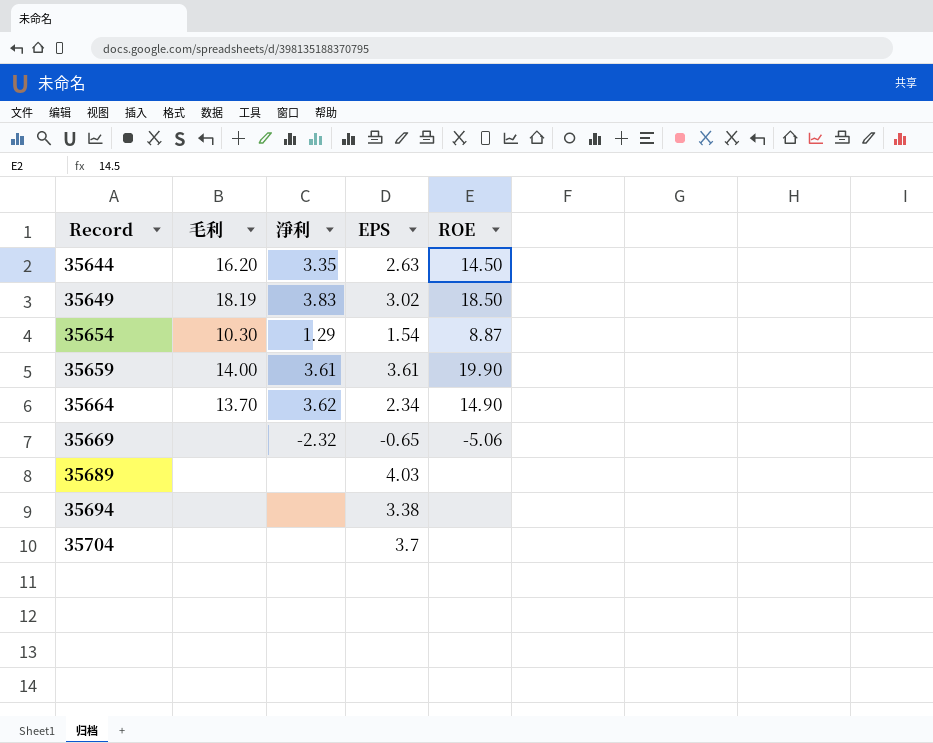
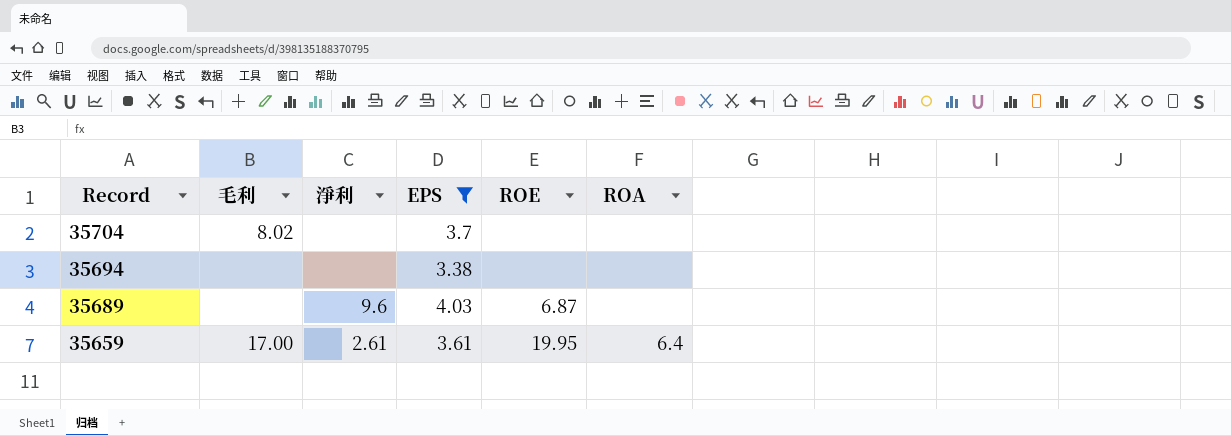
filter: none -> EPS >= 3.38
row order: Record ascending -> Record descending
column ROA | position: none -> 6
35704 | 毛利: none -> 8.02
35689 | 淨利: none -> 9.6
35689 | ROE: none -> 6.87
35659 | 毛利: 14.00 -> 17.00
35659 | 淨利: 3.61 -> 2.61
35659 | ROE: 19.90 -> 19.95

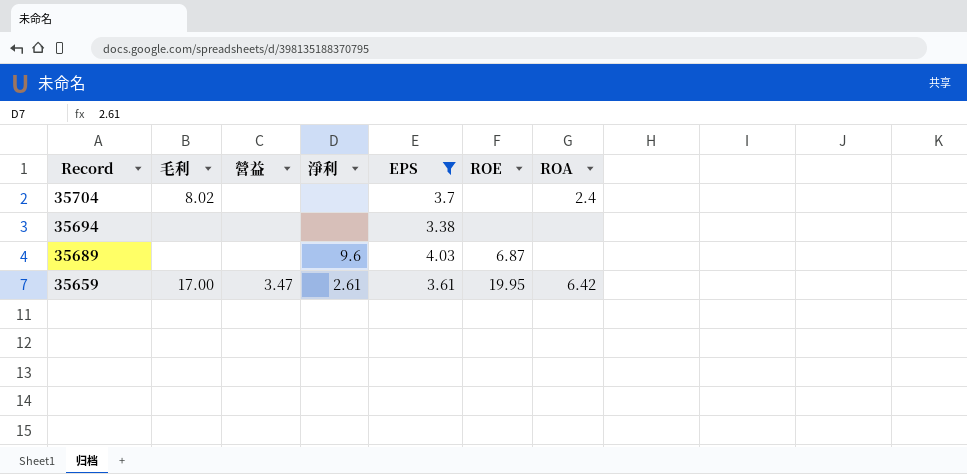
column 營益 | position: none -> 3
35704 | ROA: none -> 2.4
35659 | ROA: 6.4 -> 6.42

